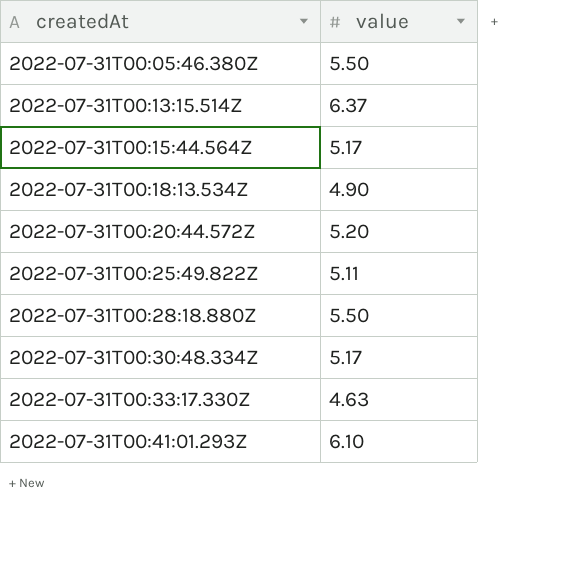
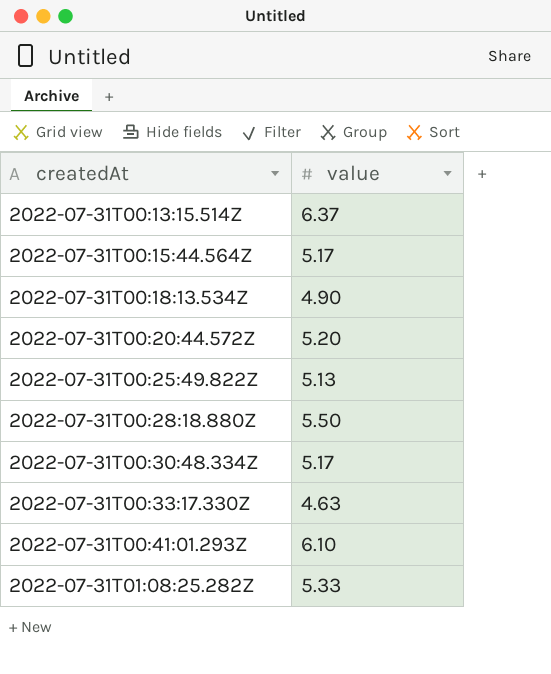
row 2022-07-31T00:05:46.380Z: 5.50 -> none
2022-07-31T00:25:49.822Z | value: 5.11 -> 5.13
row 2022-07-31T01:08:25.282Z: none -> 5.33

